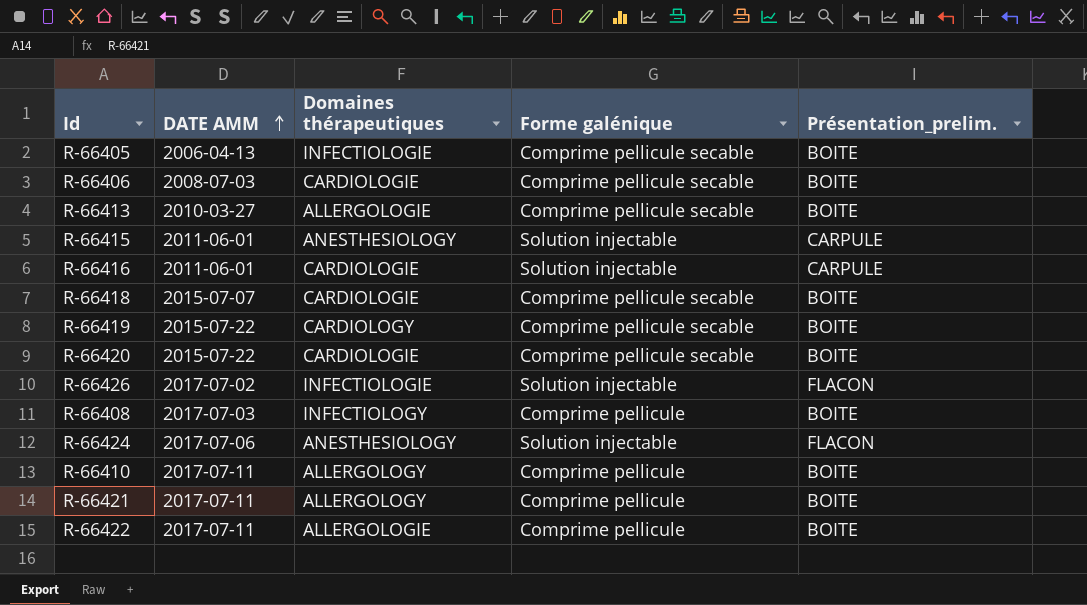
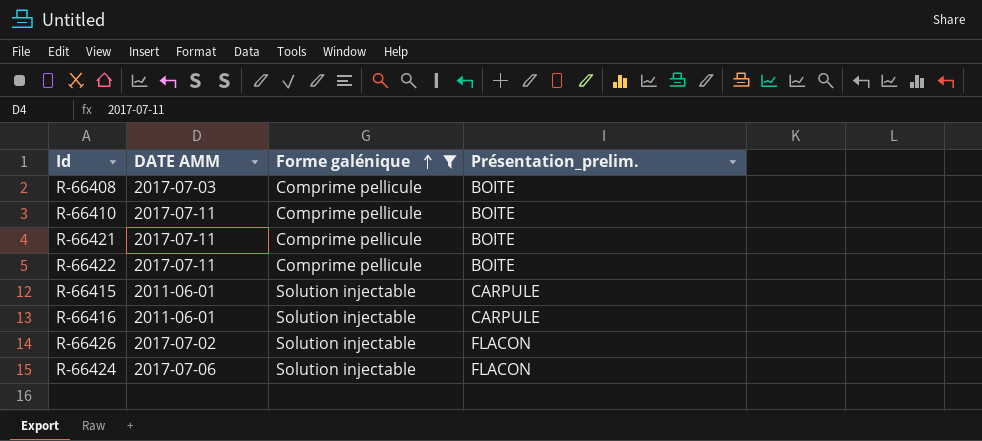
filter: none -> Forme galénique != Comprime pellicule secable
row order: DATE AMM ascending -> Forme galénique ascending
column Domaines thérapeutiques | position: 3 -> none

